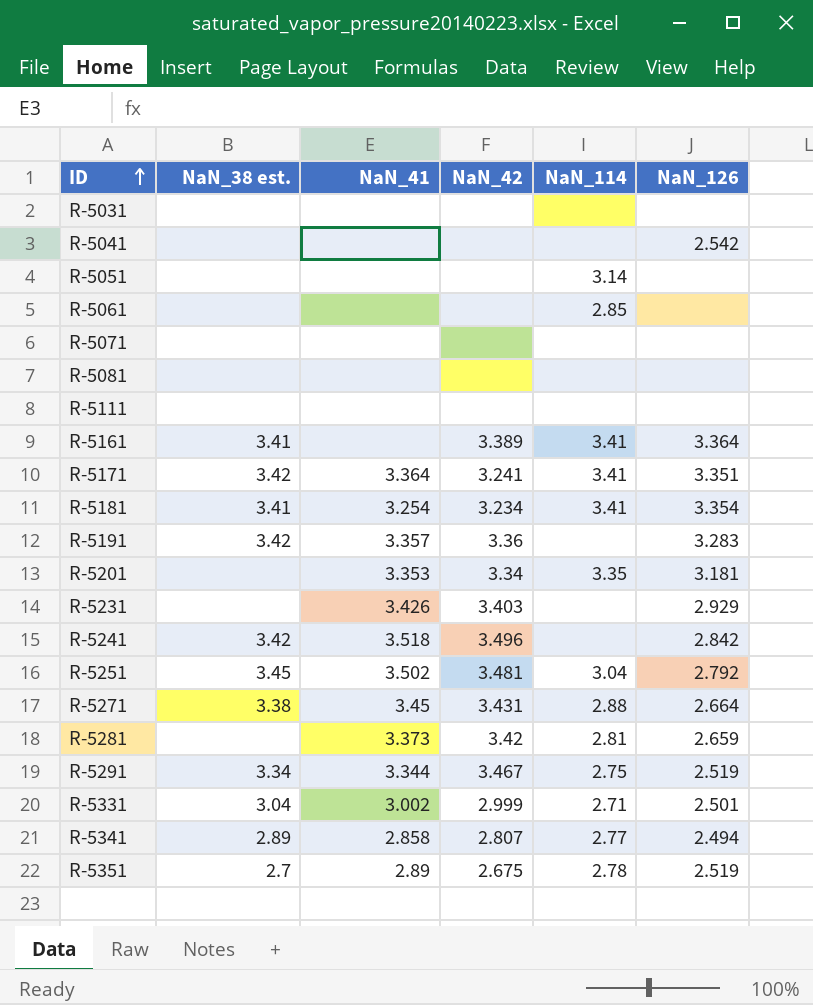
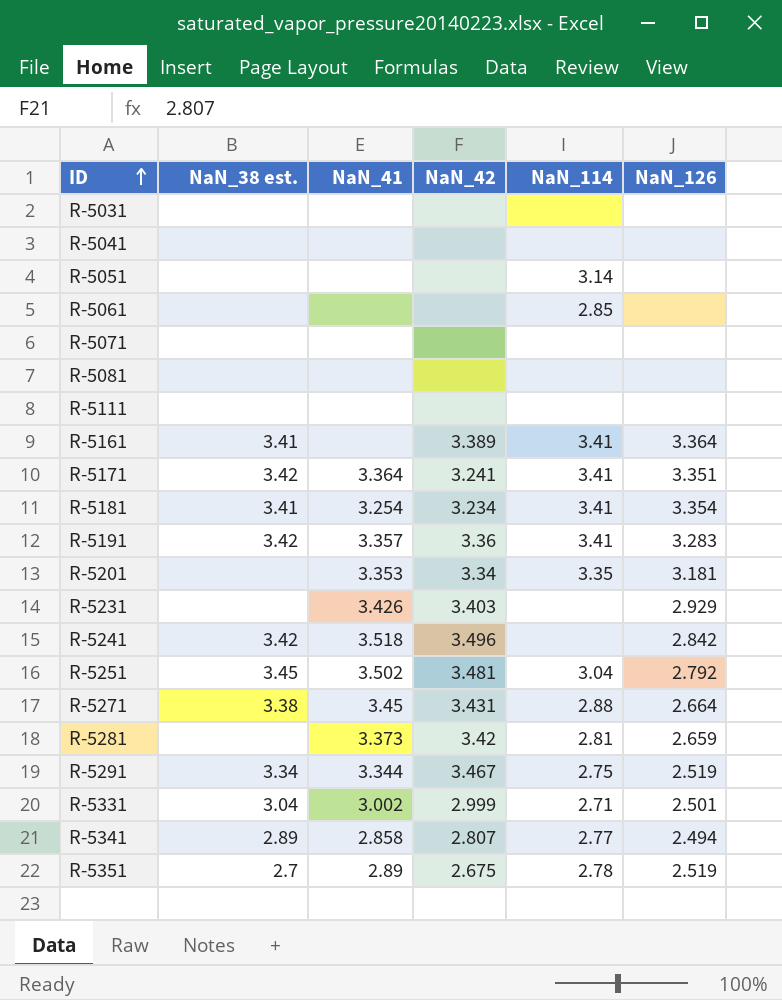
R-5041 | NaN_126: 2.542 -> none
R-5191 | NaN_114: none -> 3.41

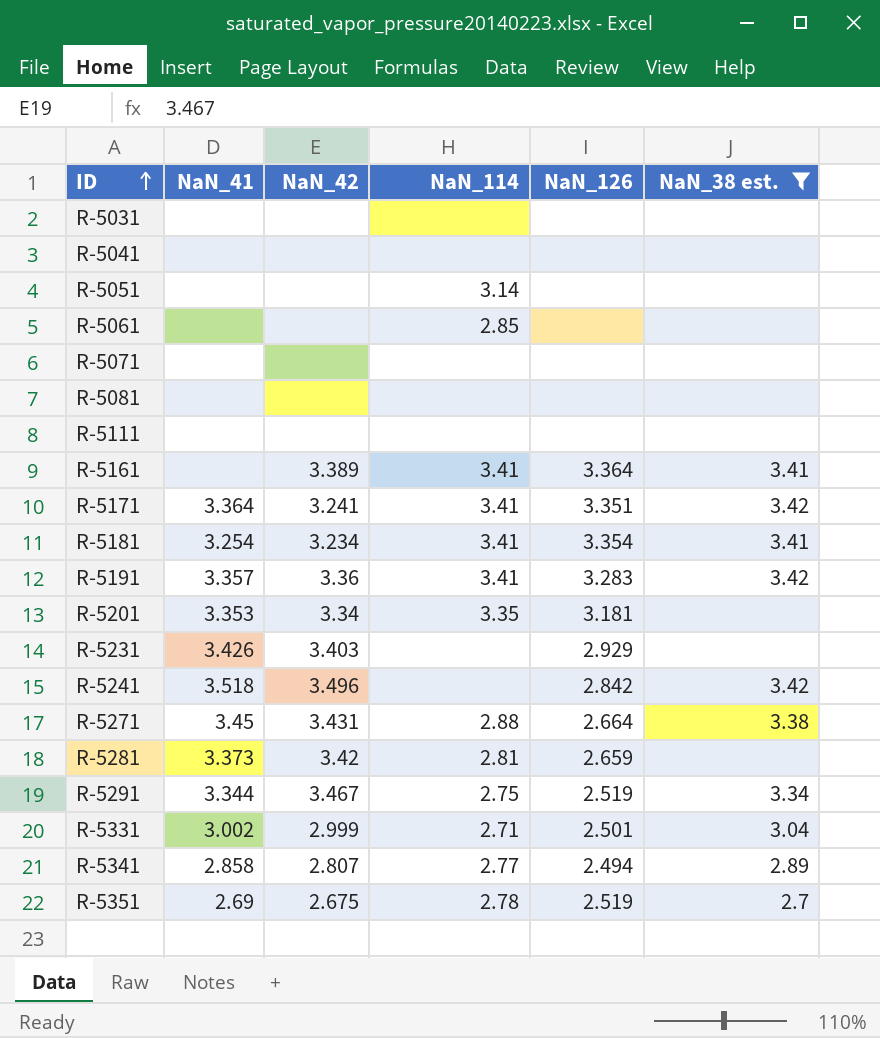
filter: none -> NaN_38 est. != 3.45
column NaN_38 est. | position: 2 -> 6
R-5351 | NaN_41: 2.89 -> 2.69

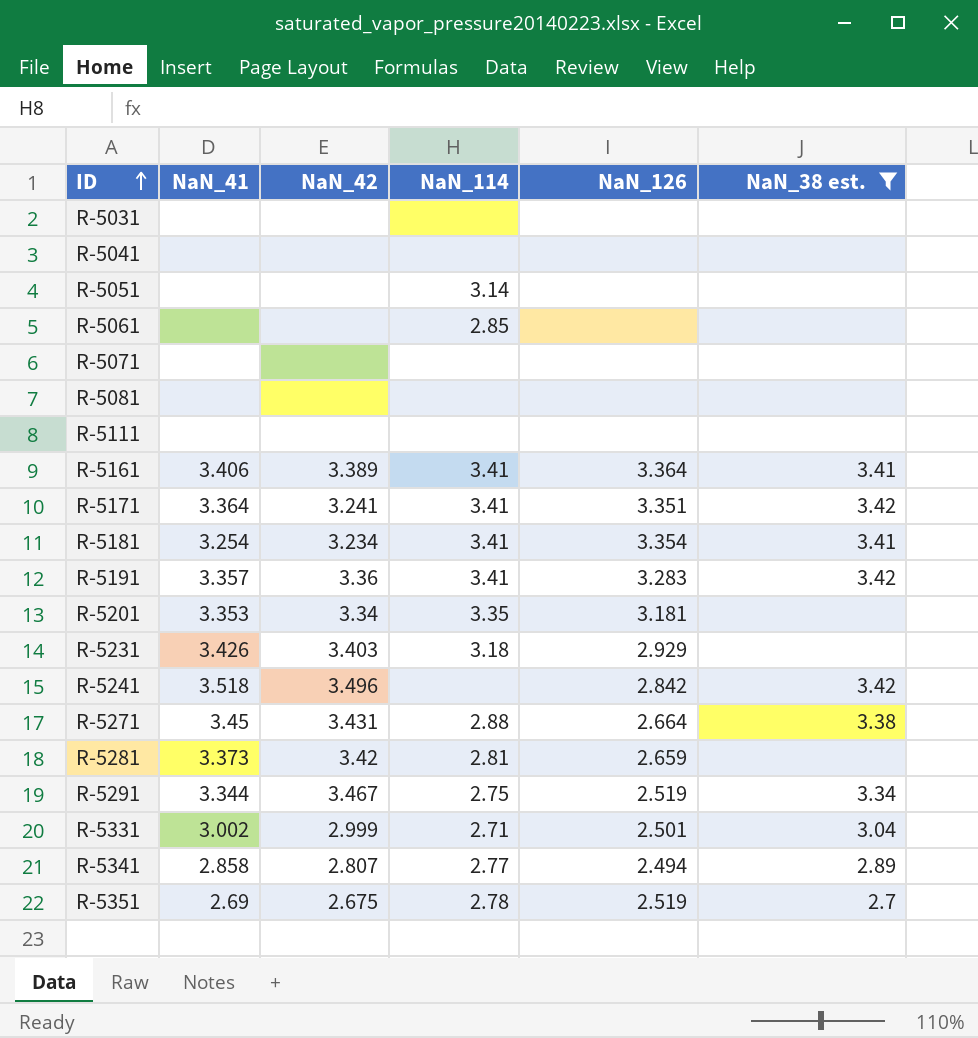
R-5161 | NaN_41: none -> 3.406
R-5231 | NaN_114: none -> 3.18

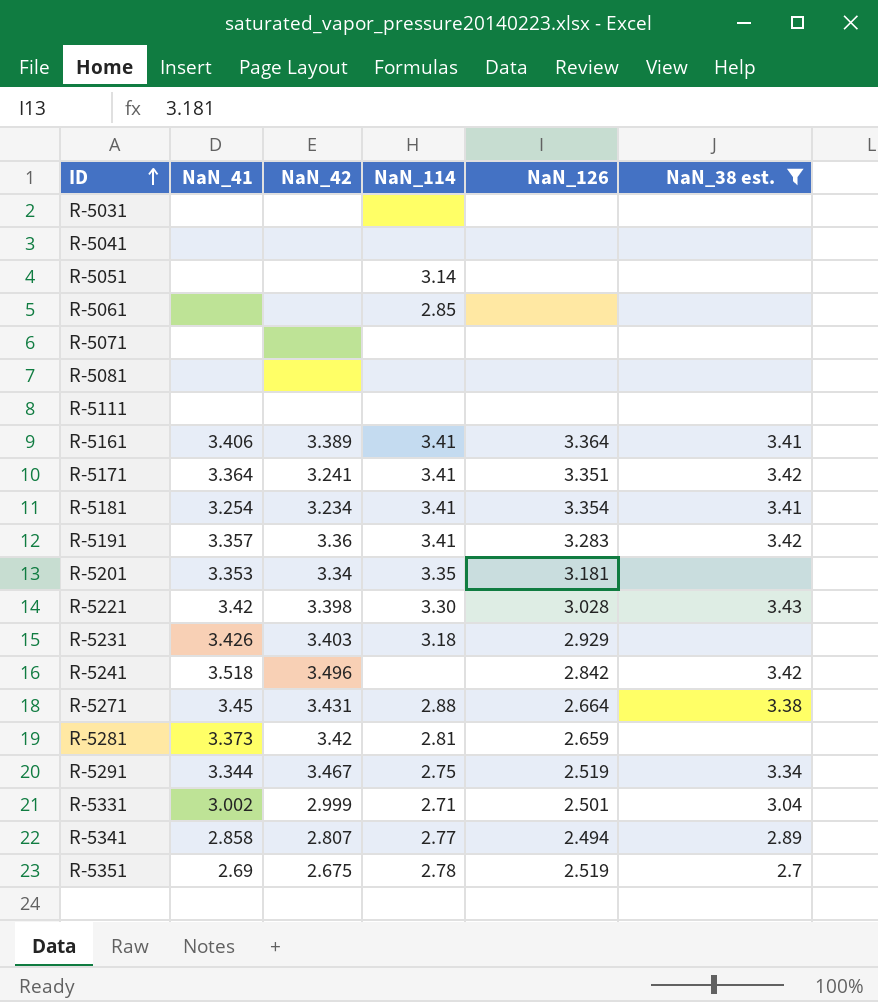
row R-5221: none -> 3.42 | 3.398 | 3.30 | 3.028 | 3.43

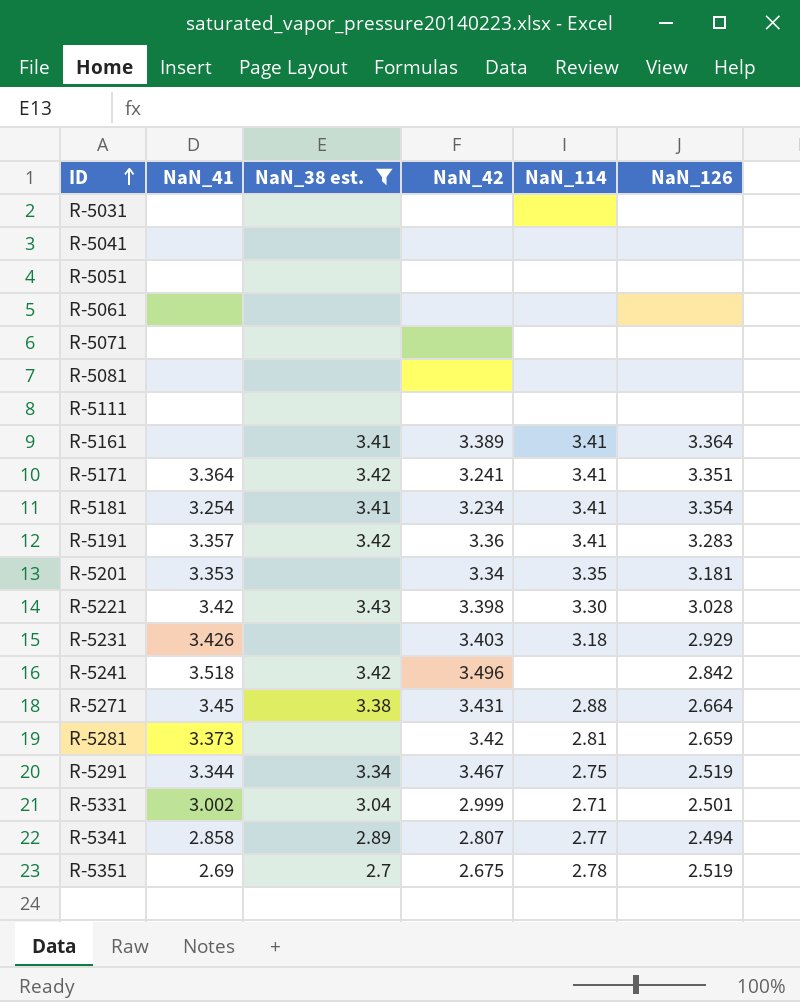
column NaN_38 est. | position: 6 -> 3
R-5051 | NaN_114: 3.14 -> none
R-5061 | NaN_114: 2.85 -> none
R-5161 | NaN_41: 3.406 -> none

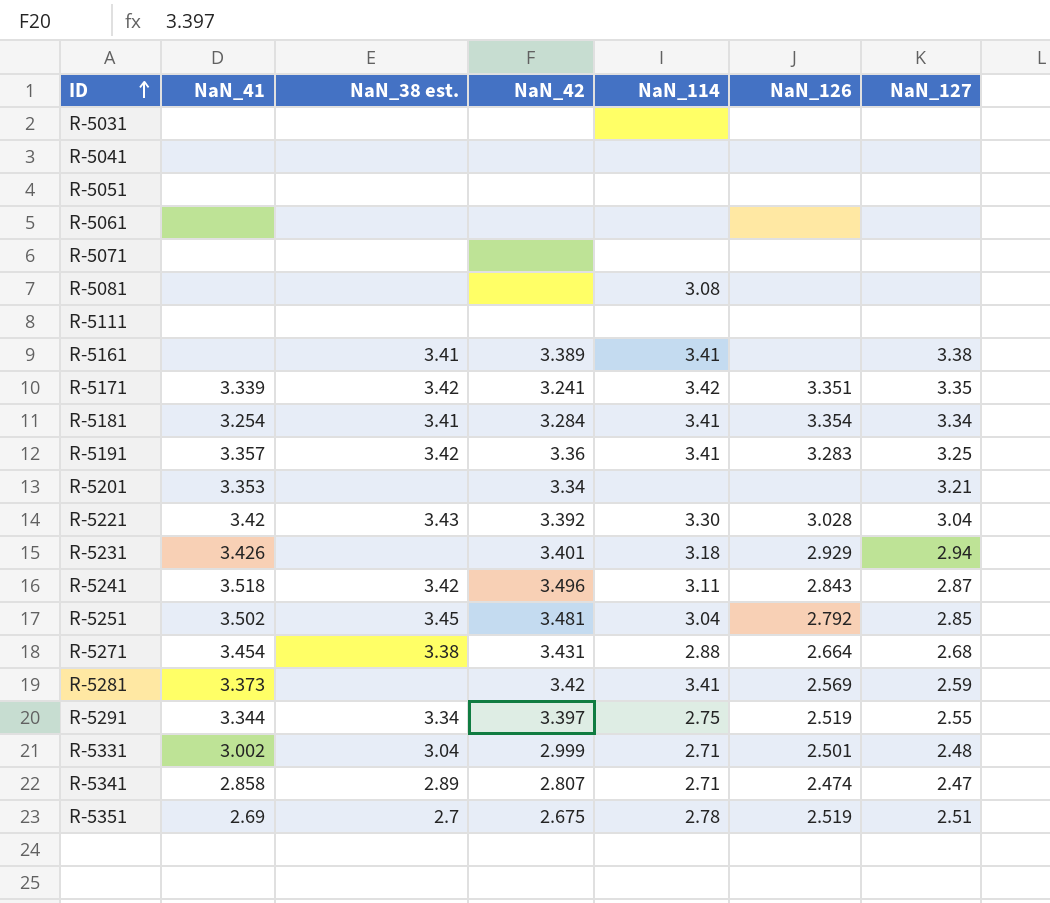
filter: NaN_38 est. != 3.45 -> none
column NaN_127 | position: none -> 7
R-5081 | NaN_114: none -> 3.08
R-5161 | NaN_126: 3.364 -> none
R-5171 | NaN_41: 3.364 -> 3.339
R-5171 | NaN_114: 3.41 -> 3.42
R-5181 | NaN_42: 3.234 -> 3.284
R-5201 | NaN_114: 3.35 -> none
R-5201 | NaN_126: 3.181 -> none
R-5221 | NaN_42: 3.398 -> 3.392
R-5231 | NaN_42: 3.403 -> 3.401
R-5241 | NaN_114: none -> 3.11
R-5241 | NaN_126: 2.842 -> 2.843
R-5271 | NaN_41: 3.45 -> 3.454
R-5281 | NaN_114: 2.81 -> 3.41
R-5281 | NaN_126: 2.659 -> 2.569
R-5291 | NaN_42: 3.467 -> 3.397
R-5341 | NaN_114: 2.77 -> 2.71
R-5341 | NaN_126: 2.494 -> 2.474

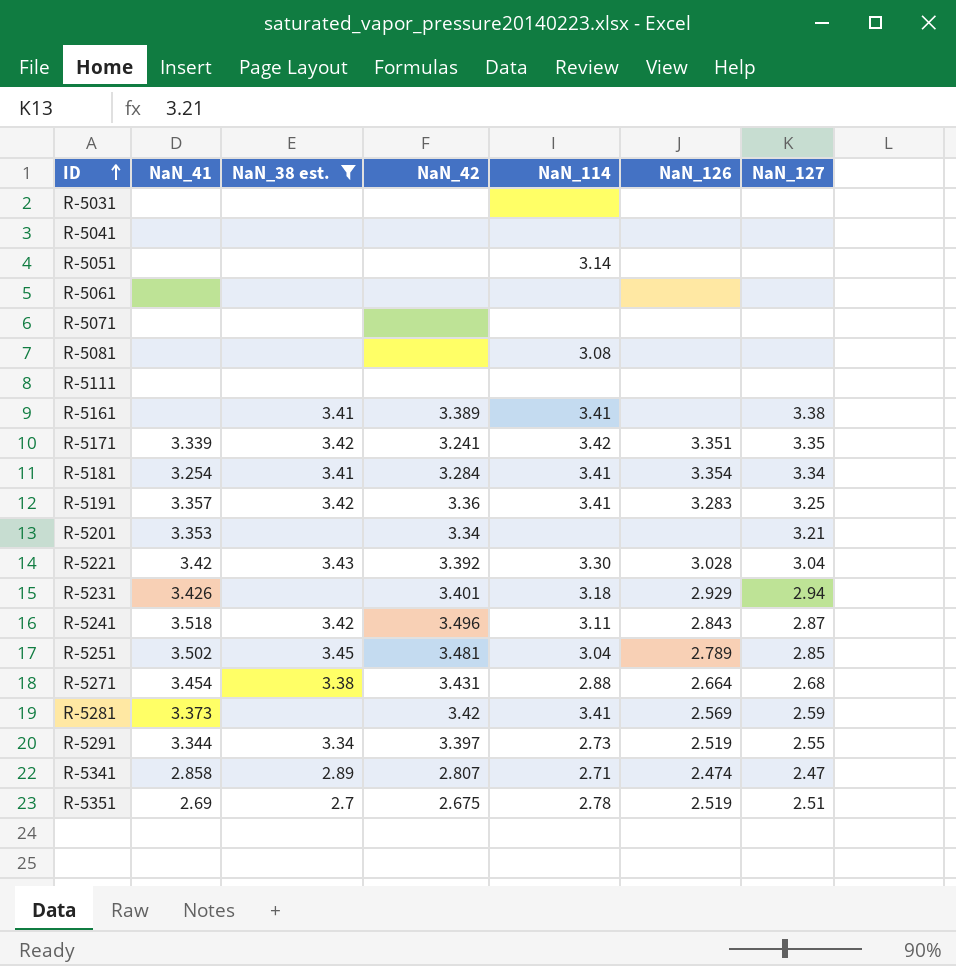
filter: none -> NaN_38 est. != 3.04
R-5051 | NaN_114: none -> 3.14
R-5251 | NaN_126: 2.792 -> 2.789
R-5291 | NaN_114: 2.75 -> 2.73

